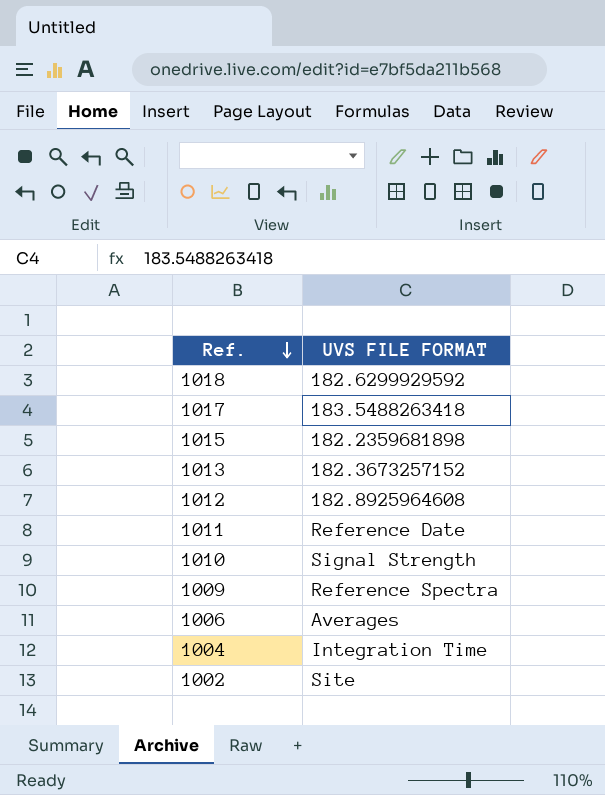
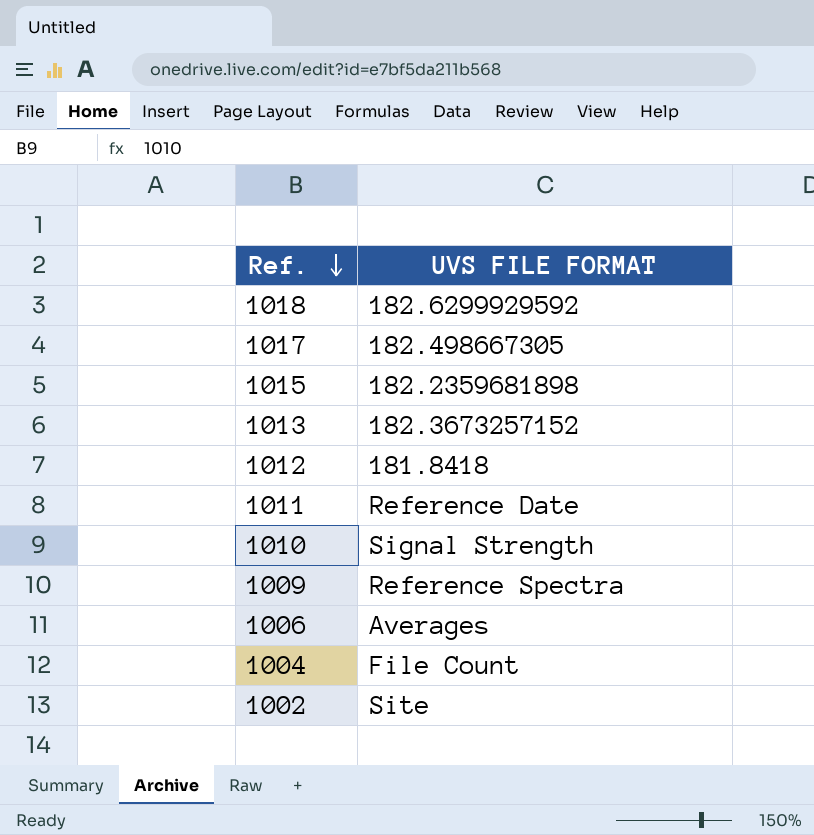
1017 | UVS FILE FORMAT: 183.5488263418 -> 182.498667305
1012 | UVS FILE FORMAT: 182.8925964608 -> 181.8418
1004 | UVS FILE FORMAT: Integration Time -> File Count

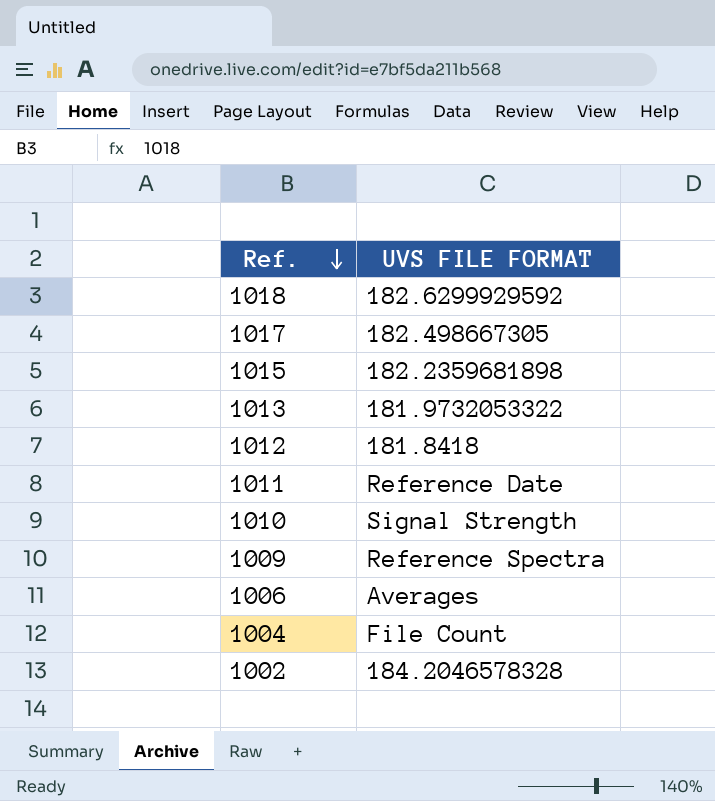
1013 | UVS FILE FORMAT: 182.3673257152 -> 181.9732053322
1002 | UVS FILE FORMAT: Site -> 184.2046578328

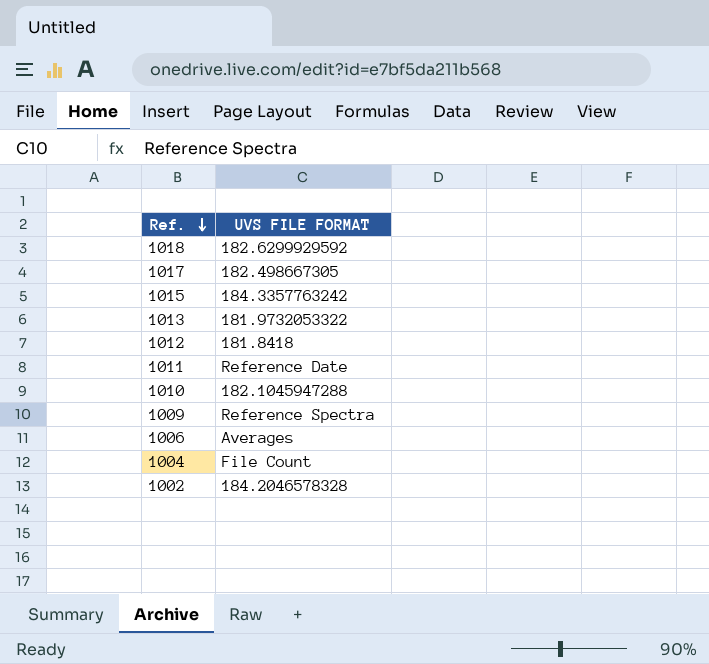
1015 | UVS FILE FORMAT: 182.2359681898 -> 184.3357763242
1010 | UVS FILE FORMAT: Signal Strength -> 182.1045947288

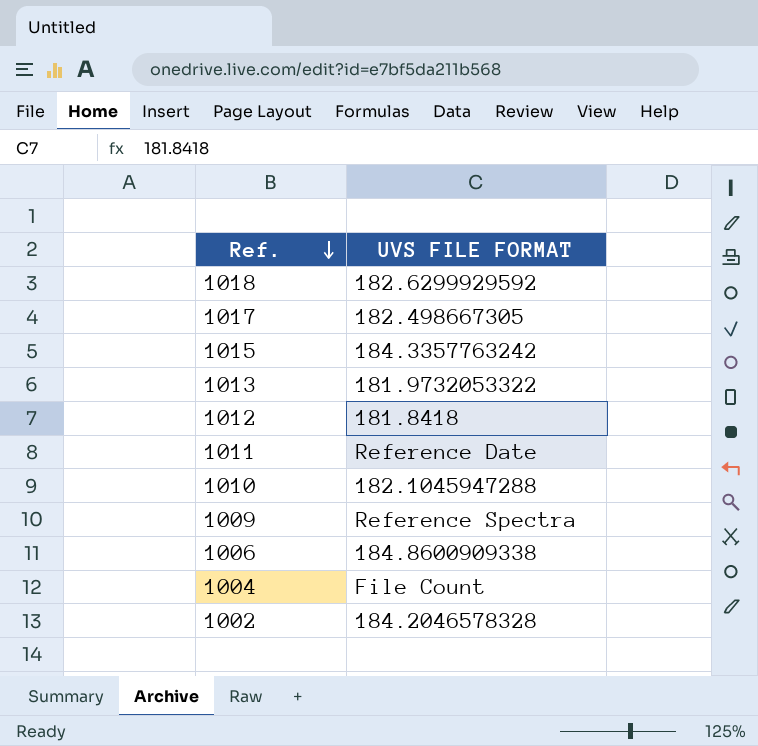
1006 | UVS FILE FORMAT: Averages -> 184.8600909338

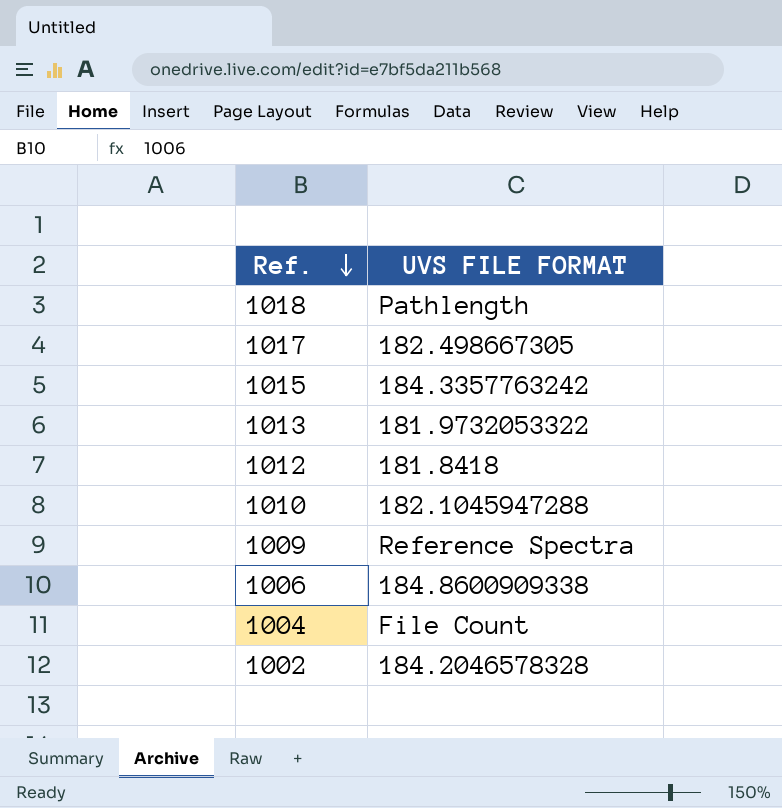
row 1011: Reference Date -> none
1018 | UVS FILE FORMAT: 182.6299929592 -> Pathlength

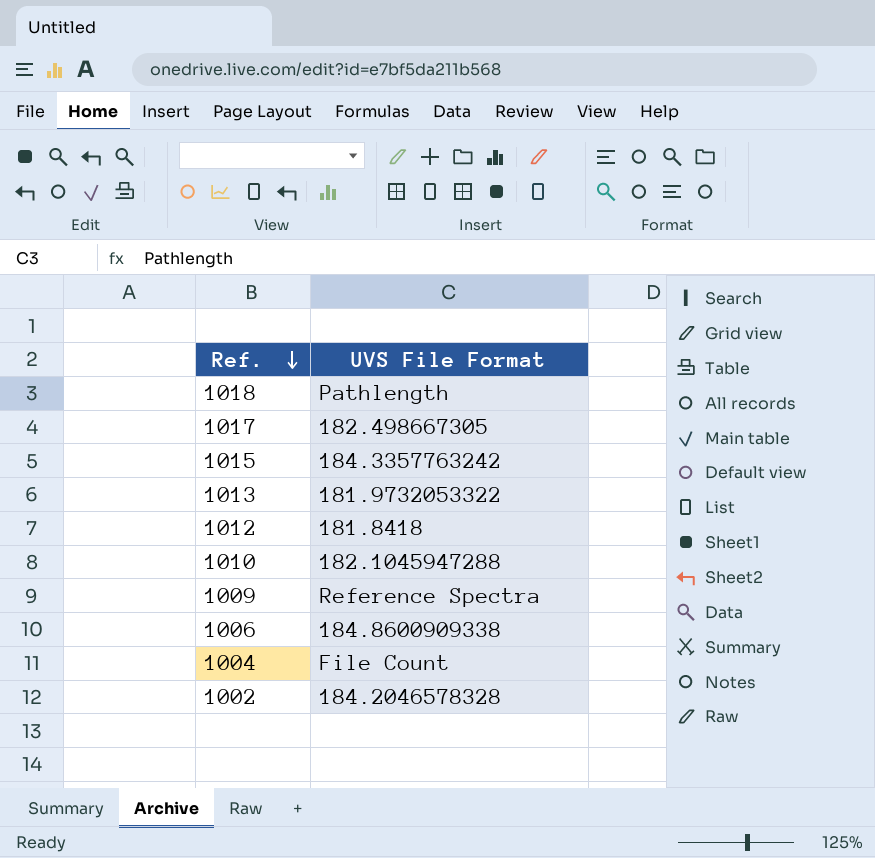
column name: UVS FILE FORMAT -> UVS File Format

